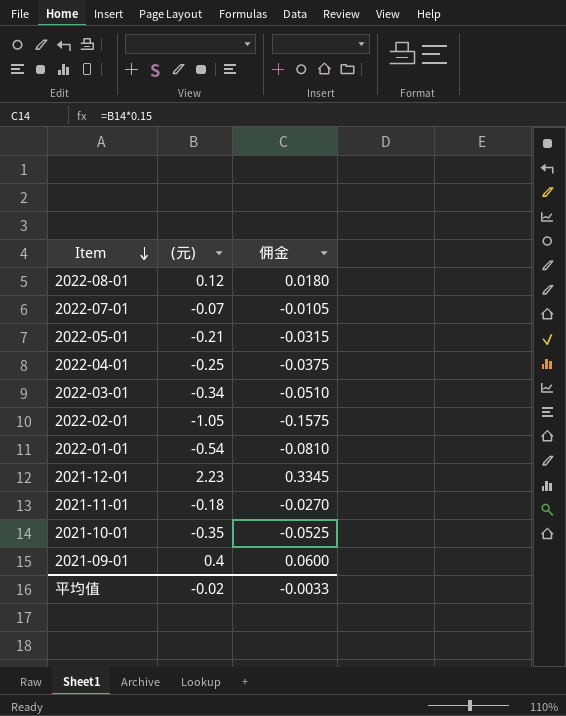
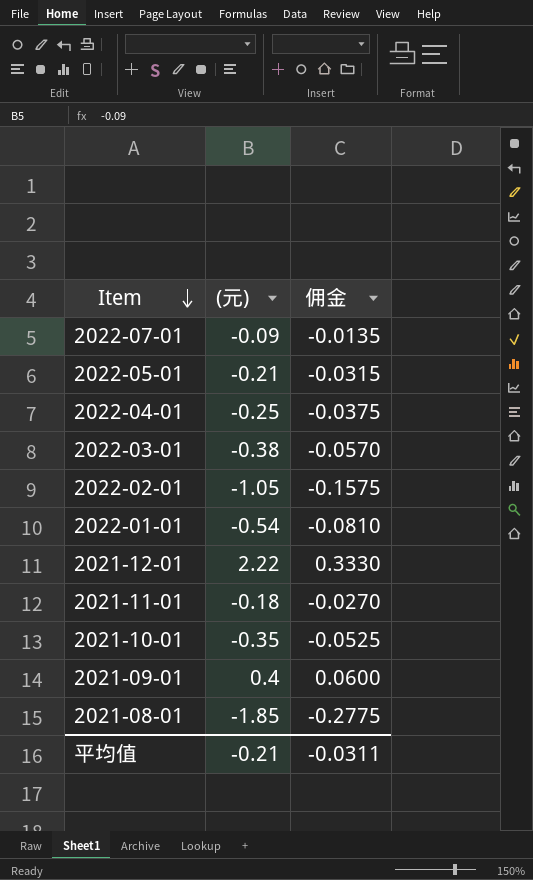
row 2022-08-01: 0.12 | 0.0180 -> none
2022-07-01 | (元): -0.07 -> -0.09
2022-07-01 | 佣金: -0.0105 -> -0.0135
2022-03-01 | (元): -0.34 -> -0.38
2022-03-01 | 佣金: -0.0510 -> -0.0570
2021-12-01 | (元): 2.23 -> 2.22
2021-12-01 | 佣金: 0.3345 -> 0.3330
row 2021-08-01: none -> -1.85 | -0.2775
平均值 | (元): -0.02 -> -0.21
平均值 | 佣金: -0.0033 -> -0.0311

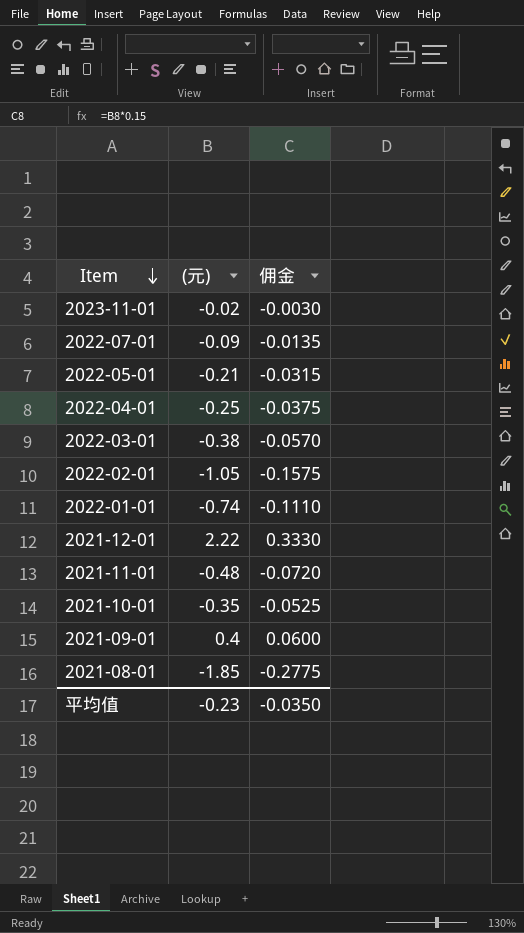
row 2023-11-01: none -> -0.02 | -0.0030
2022-01-01 | (元): -0.54 -> -0.74
2022-01-01 | 佣金: -0.0810 -> -0.1110
2021-11-01 | (元): -0.18 -> -0.48
2021-11-01 | 佣金: -0.0270 -> -0.0720
平均值 | (元): -0.21 -> -0.23
平均值 | 佣金: -0.0311 -> -0.0350

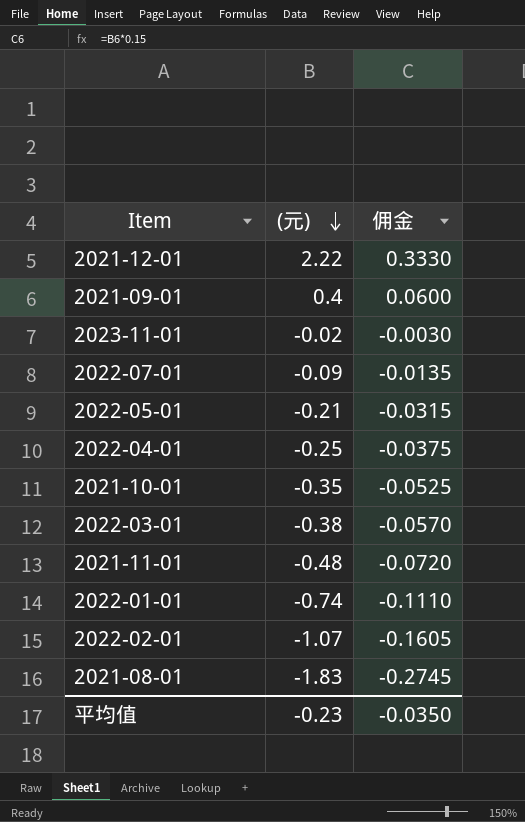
row order: Item descending -> (元) descending
2022-02-01 | (元): -1.05 -> -1.07
2022-02-01 | 佣金: -0.1575 -> -0.1605
2021-08-01 | (元): -1.85 -> -1.83
2021-08-01 | 佣金: -0.2775 -> -0.2745

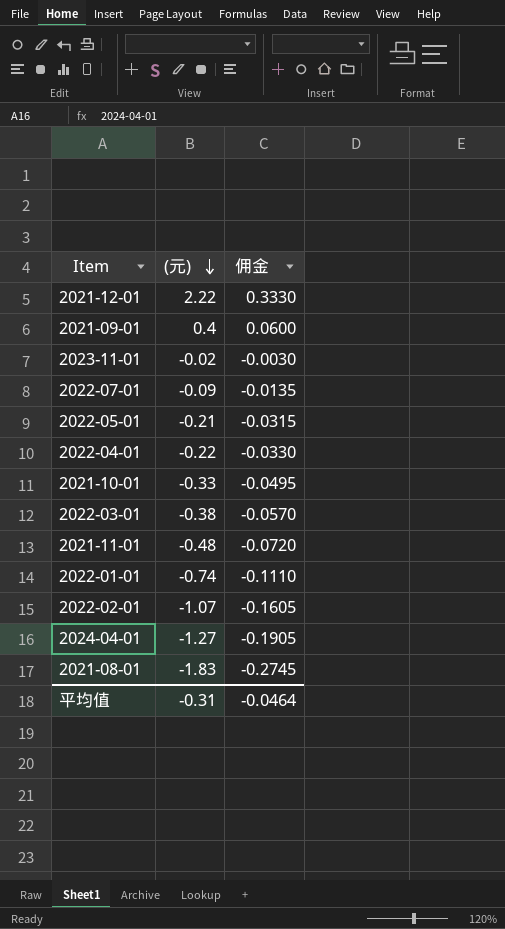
2022-04-01 | (元): -0.25 -> -0.22
2022-04-01 | 佣金: -0.0375 -> -0.0330
2021-10-01 | (元): -0.35 -> -0.33
2021-10-01 | 佣金: -0.0525 -> -0.0495
row 2024-04-01: none -> -1.27 | -0.1905
平均值 | (元): -0.23 -> -0.31
平均值 | 佣金: -0.0350 -> -0.0464

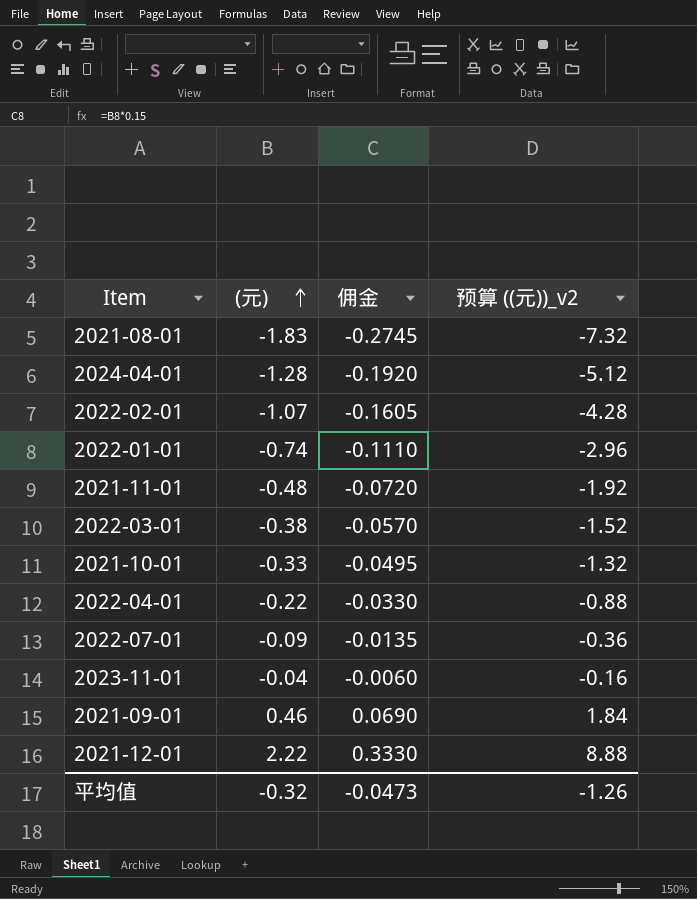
row order: (元) descending -> (元) ascending
column 预算 ((元))_v2 | formula: none -> [(元)] * 4
row 2022-05-01: -0.21 | -0.0315 -> none
2024-04-01 | (元): -1.27 -> -1.28
2024-04-01 | 佣金: -0.1905 -> -0.1920
2023-11-01 | (元): -0.02 -> -0.04
2023-11-01 | 佣金: -0.0030 -> -0.0060
2021-09-01 | (元): 0.4 -> 0.46
2021-09-01 | 佣金: 0.0600 -> 0.0690
平均值 | (元): -0.31 -> -0.32
平均值 | 佣金: -0.0464 -> -0.0473

